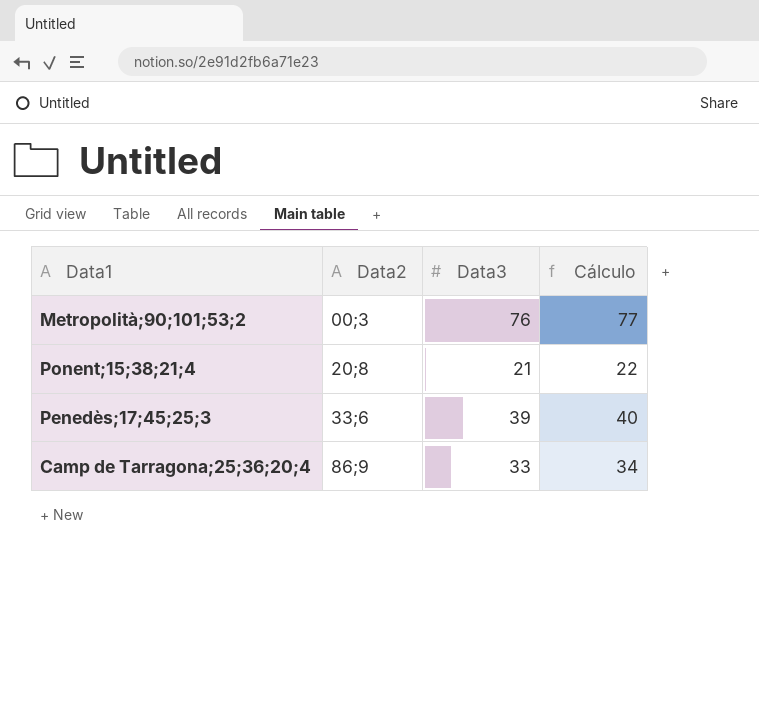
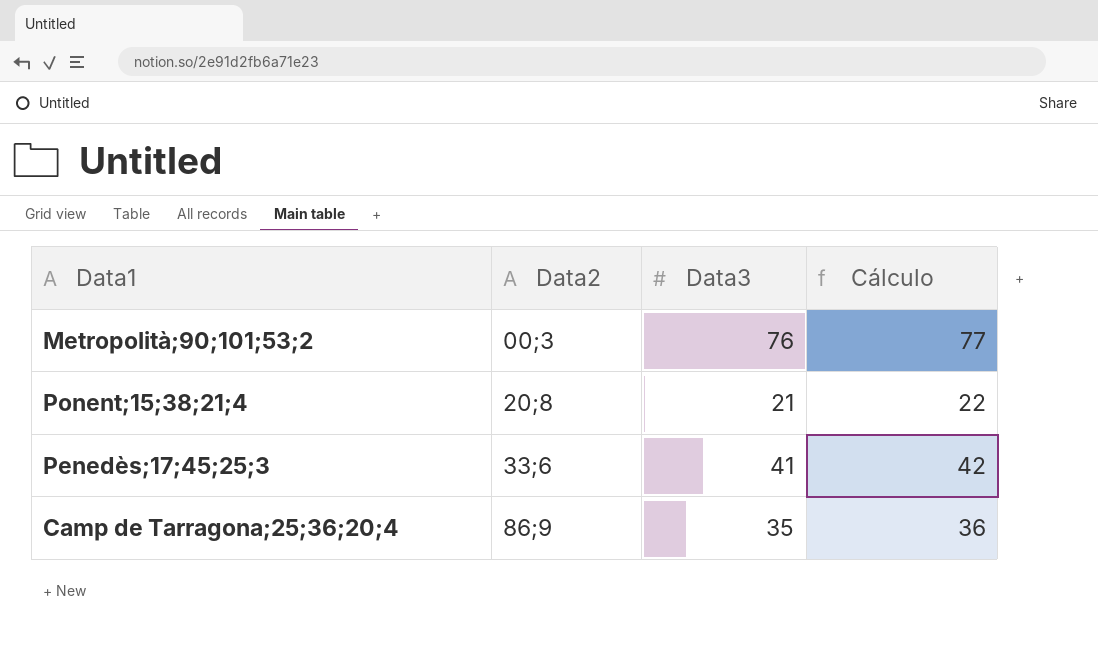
Penedès;17;45;25;3 | Data3: 39 -> 41
Penedès;17;45;25;3 | Cálculo: 40 -> 42
Camp de Tarragona;25;36;20;4 | Data3: 33 -> 35
Camp de Tarragona;25;36;20;4 | Cálculo: 34 -> 36

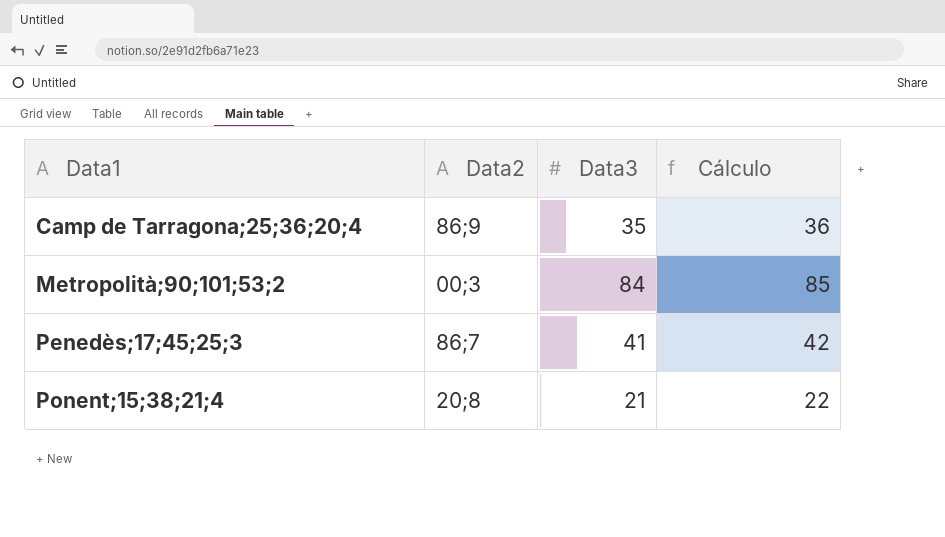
row order: Data2 ascending -> Data1 ascending
Metropolità;90;101;53;2 | Data3: 76 -> 84
Metropolità;90;101;53;2 | Cálculo: 77 -> 85
Penedès;17;45;25;3 | Data2: 33;6 -> 86;7

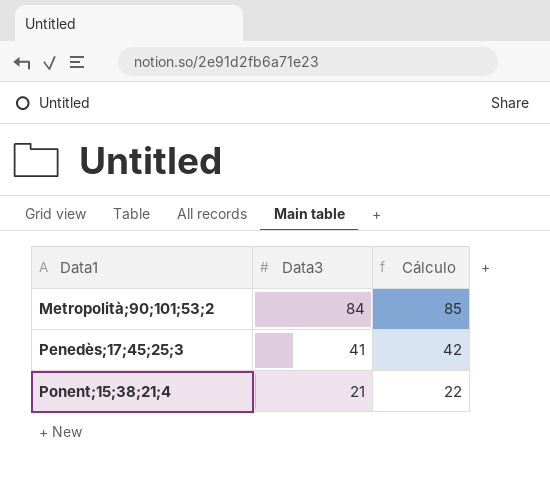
column Data2 | position: 2 -> none
row Camp de Tarragona;25;36;20;4: 86;9 | 35 | 36 -> none

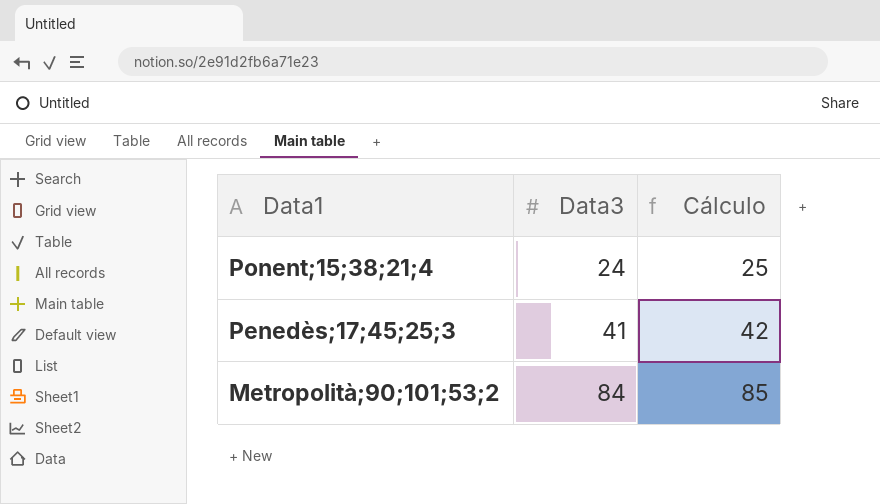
row order: Data1 ascending -> Data1 descending
Ponent;15;38;21;4 | Data3: 21 -> 24
Ponent;15;38;21;4 | Cálculo: 22 -> 25

